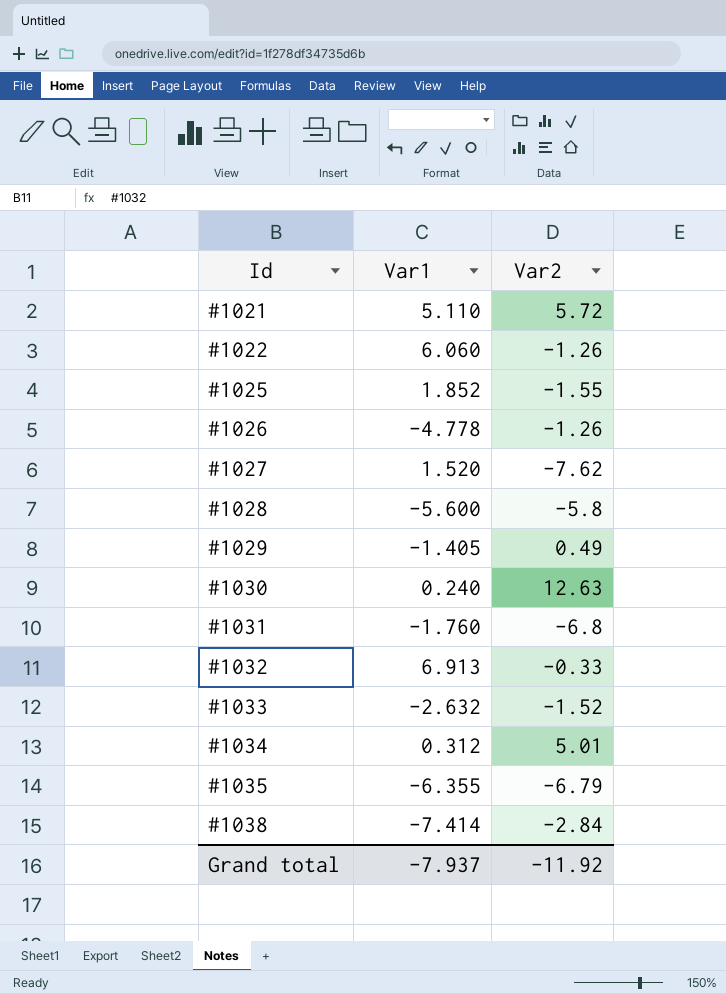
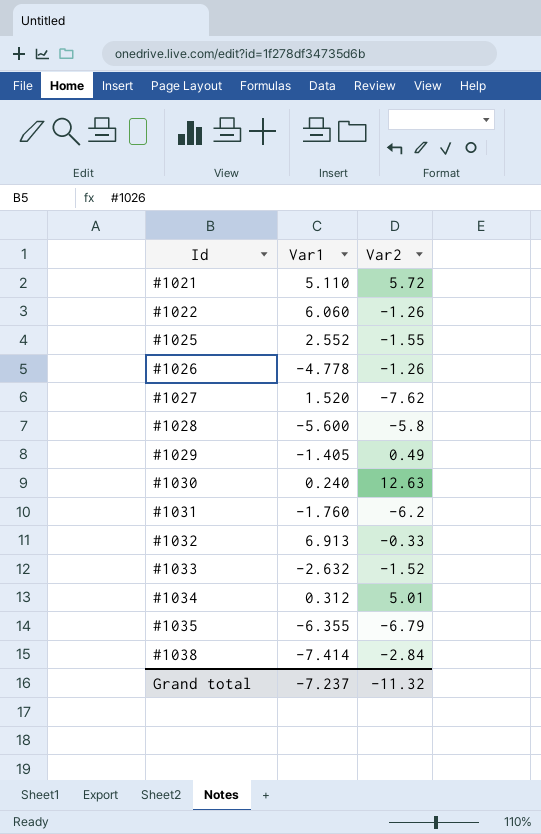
#1025 | Var1: 1.852 -> 2.552
#1031 | Var2: -6.8 -> -6.2
Grand total | Var1: -7.937 -> -7.237
Grand total | Var2: -11.92 -> -11.32

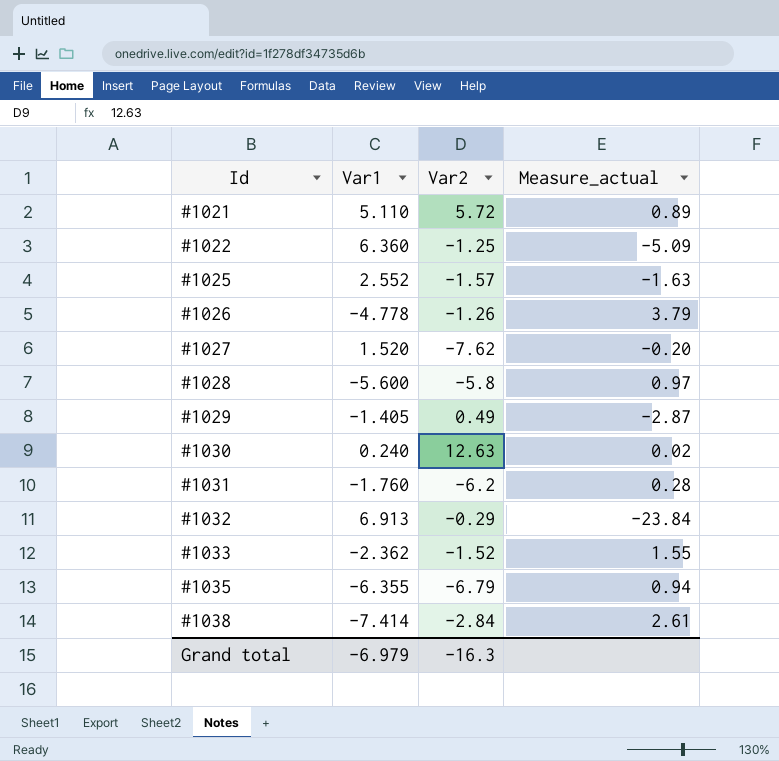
column Measure_actual | formula: none -> [Var1] / [Var2]
row #1034: 0.312 | 5.01 -> none
#1022 | Var1: 6.060 -> 6.360
#1022 | Var2: -1.26 -> -1.25
#1025 | Var2: -1.55 -> -1.57
#1032 | Var2: -0.33 -> -0.29
#1033 | Var1: -2.632 -> -2.362
Grand total | Var1: -7.237 -> -6.979
Grand total | Var2: -11.32 -> -16.3

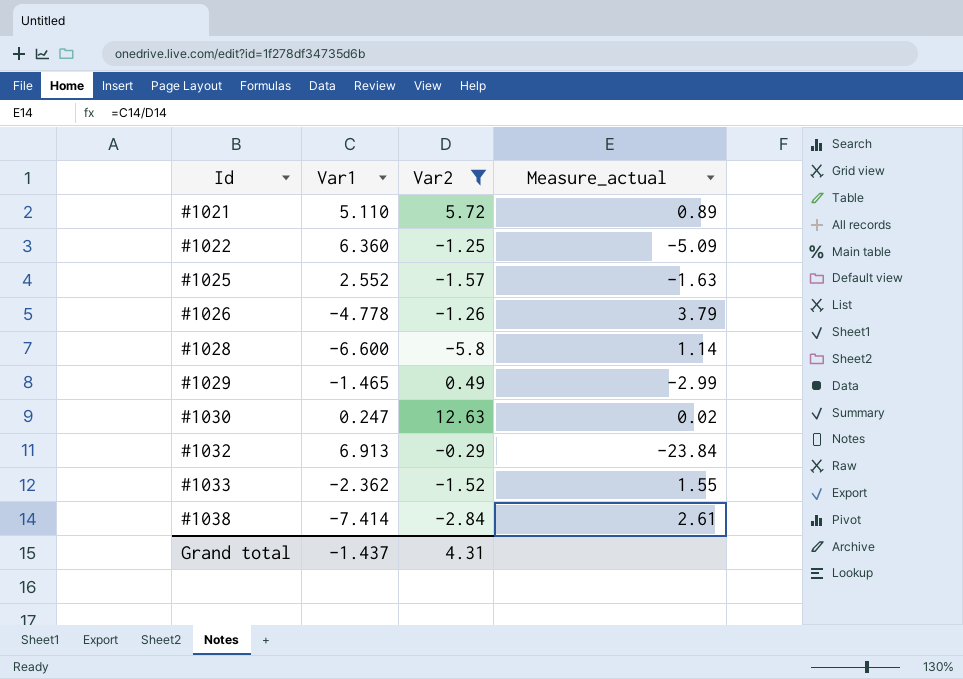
filter: none -> Var2 >= -5.8
#1028 | Var1: -5.600 -> -6.600
#1028 | Measure_actual: 0.97 -> 1.14
#1029 | Var1: -1.405 -> -1.465
#1029 | Measure_actual: -2.87 -> -2.99
#1030 | Var1: 0.240 -> 0.247
Grand total | Var1: -6.979 -> -1.437
Grand total | Var2: -16.3 -> 4.31

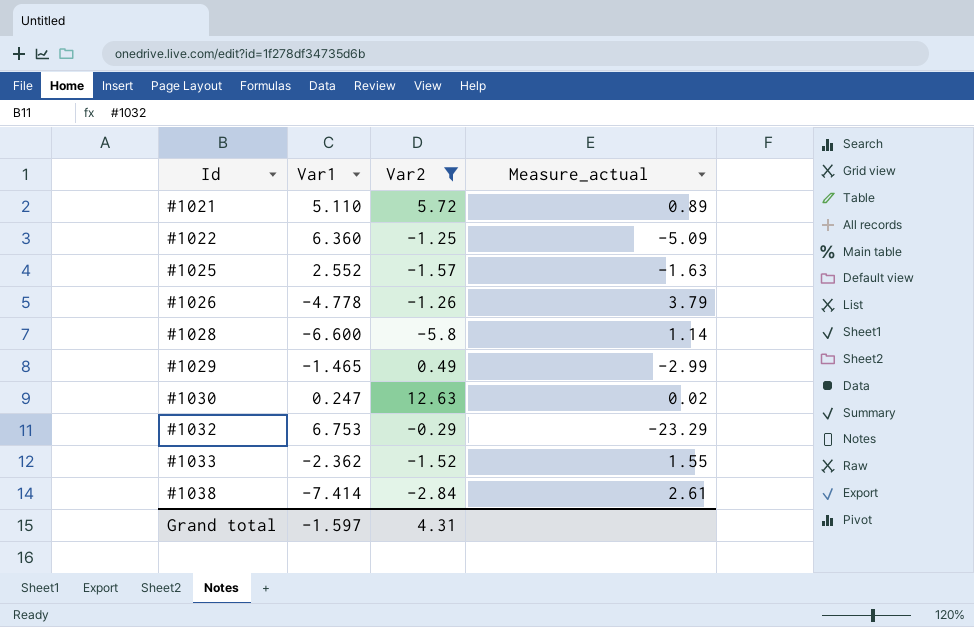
#1032 | Var1: 6.913 -> 6.753
#1032 | Measure_actual: -23.84 -> -23.29
Grand total | Var1: -1.437 -> -1.597

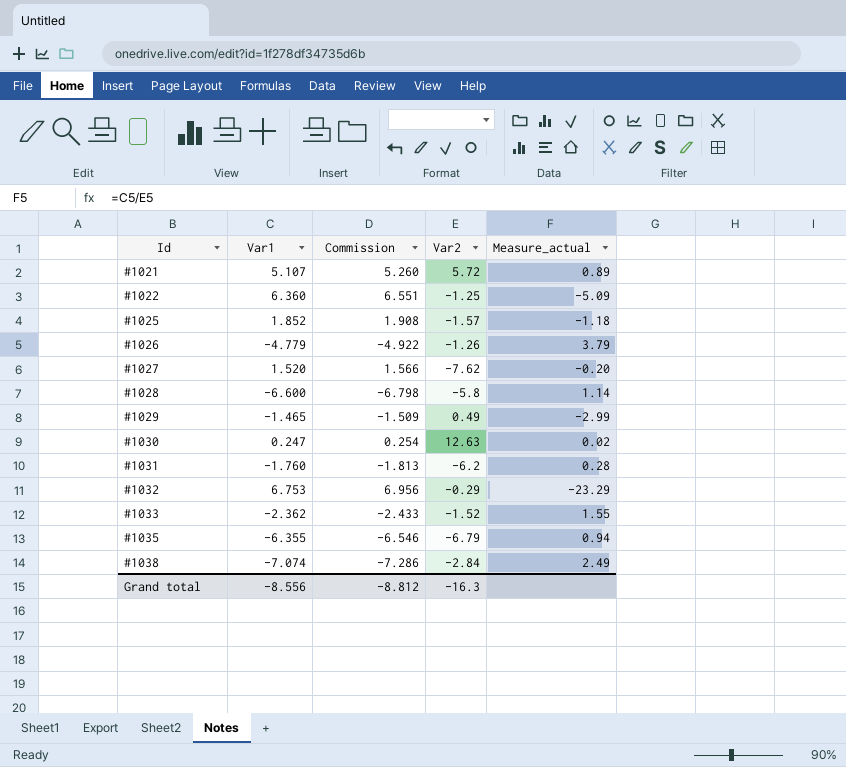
filter: Var2 >= -5.8 -> none
column Commission | formula: none -> [Var1] * 1.03
#1021 | Var1: 5.110 -> 5.107
#1025 | Var1: 2.552 -> 1.852
#1025 | Measure_actual: -1.63 -> -1.18
#1026 | Var1: -4.778 -> -4.779
#1038 | Var1: -7.414 -> -7.074
#1038 | Measure_actual: 2.61 -> 2.49
Grand total | Var1: -1.597 -> -8.556
Grand total | Var2: 4.31 -> -16.3

